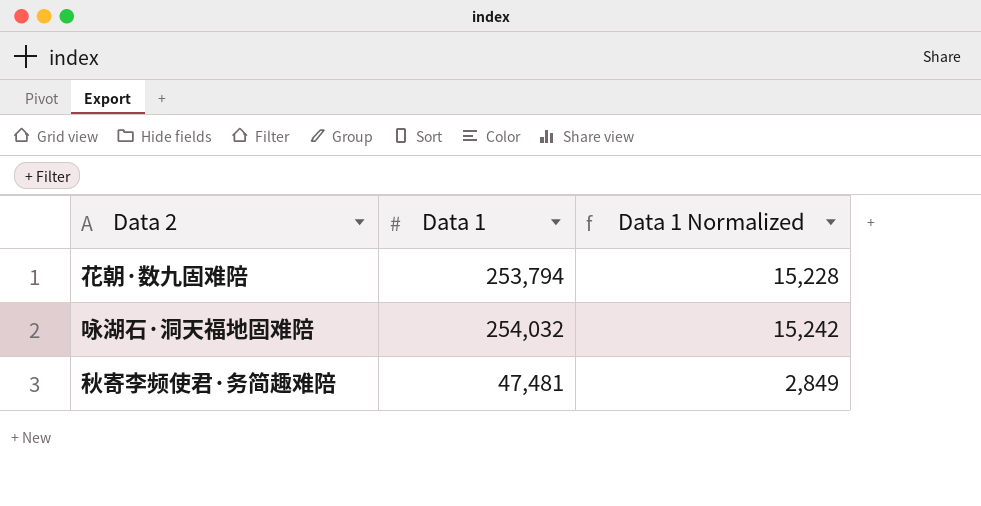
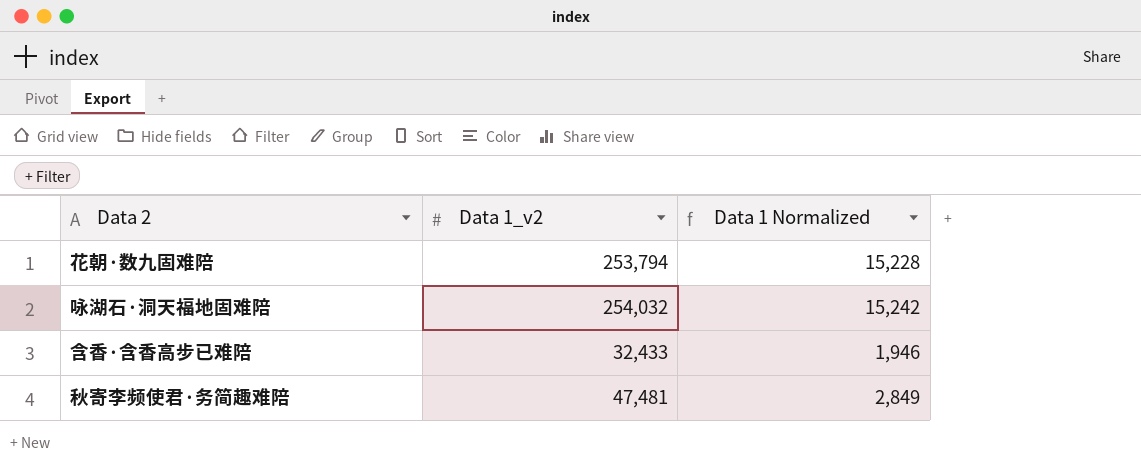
column name: Data 1 -> Data 1_v2
row 含香·含香高步已难陪: none -> 32,433 | 1,946

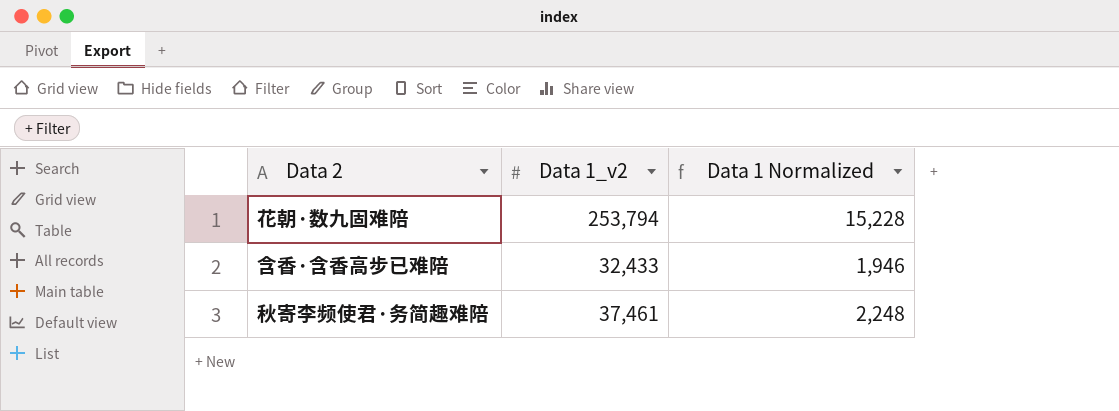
row 咏湖石·洞天福地固难陪: 254,032 | 15,242 -> none
秋寄李频使君·务简趣难陪 | Data 1_v2: 47,481 -> 37,461
秋寄李频使君·务简趣难陪 | Data 1 Normalized: 2,849 -> 2,248

